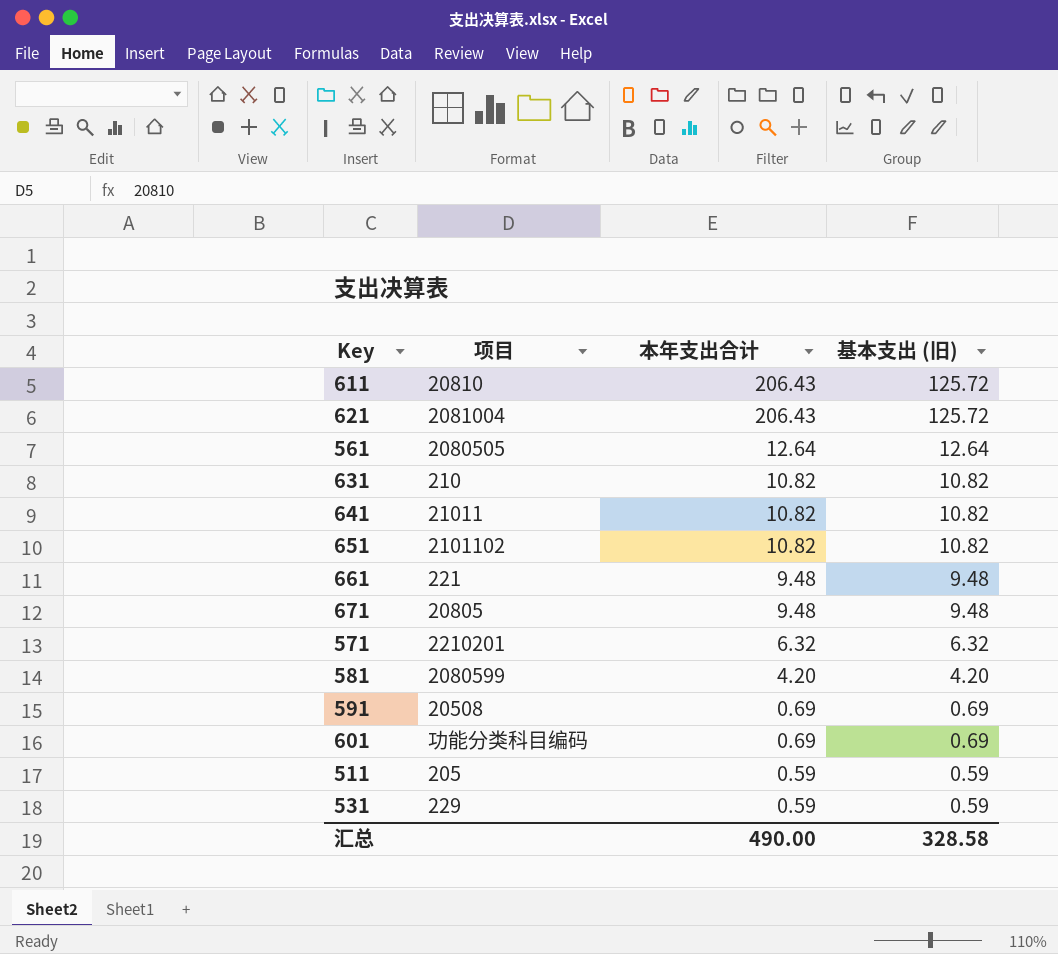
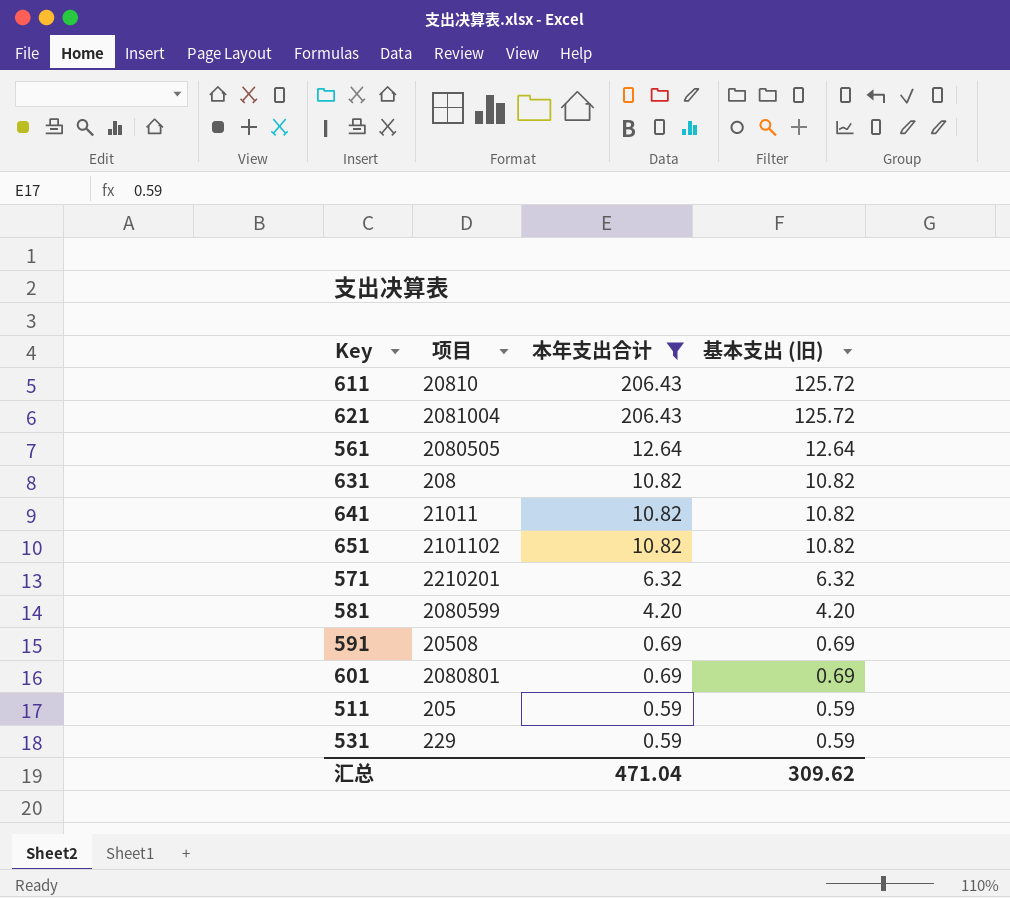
filter: none -> 本年支出合计 != 9.48
631 | 项目: 210 -> 208
601 | 项目: 功能分类科目编码 -> 2080801
汇总 | 本年支出合计: 490.00 -> 471.04
汇总 | 基本支出 (旧): 328.58 -> 309.62

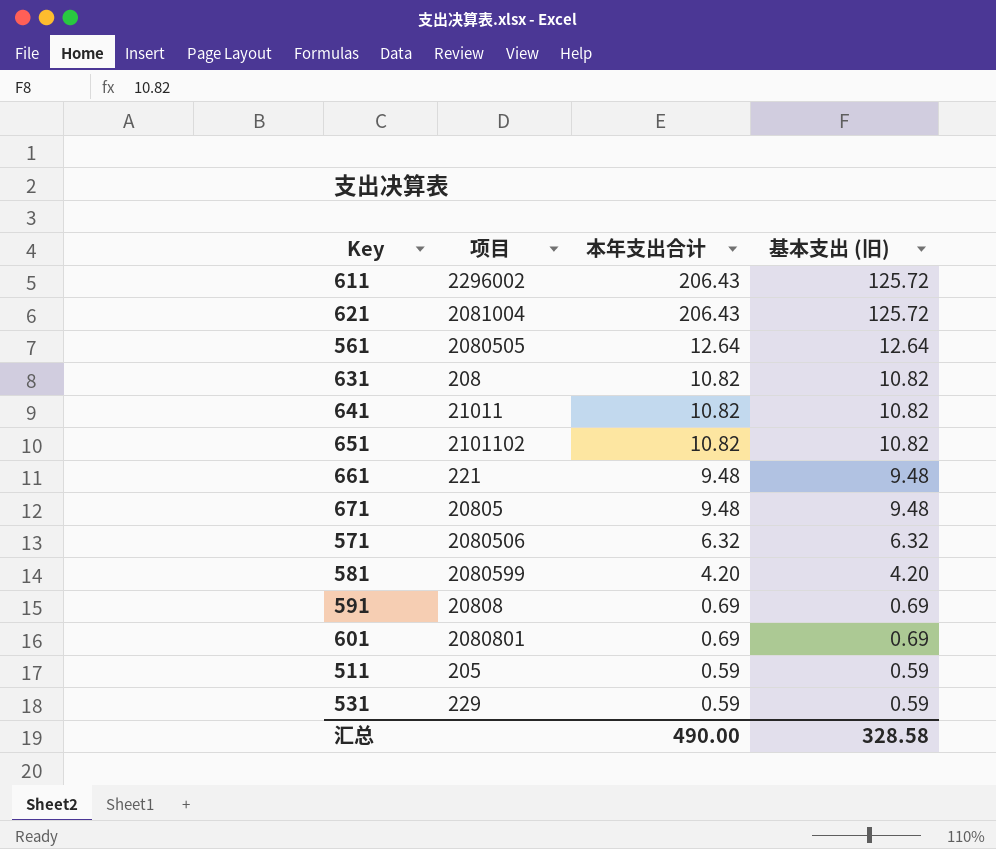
filter: 本年支出合计 != 9.48 -> none
611 | 项目: 20810 -> 2296002
571 | 项目: 2210201 -> 2080506
591 | 项目: 20508 -> 20808
汇总 | 本年支出合计: 471.04 -> 490.00
汇总 | 基本支出 (旧): 309.62 -> 328.58

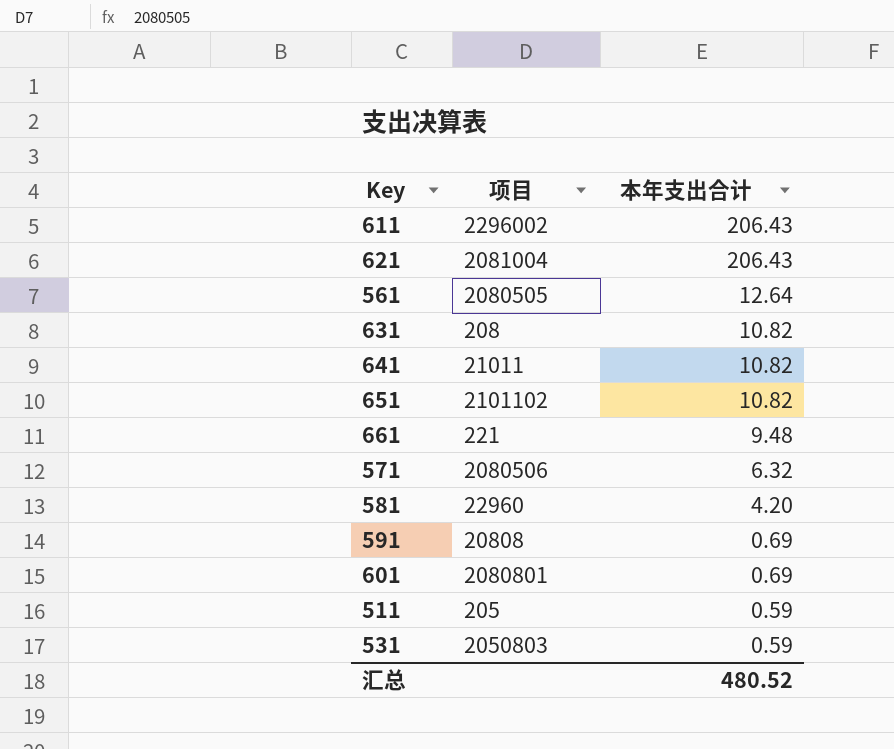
column 基本支出 (旧) | position: 4 -> none
row 671: 20805 | 9.48 | 9.48 -> none
581 | 项目: 2080599 -> 22960
531 | 项目: 229 -> 2050803
汇总 | 本年支出合计: 490.00 -> 480.52

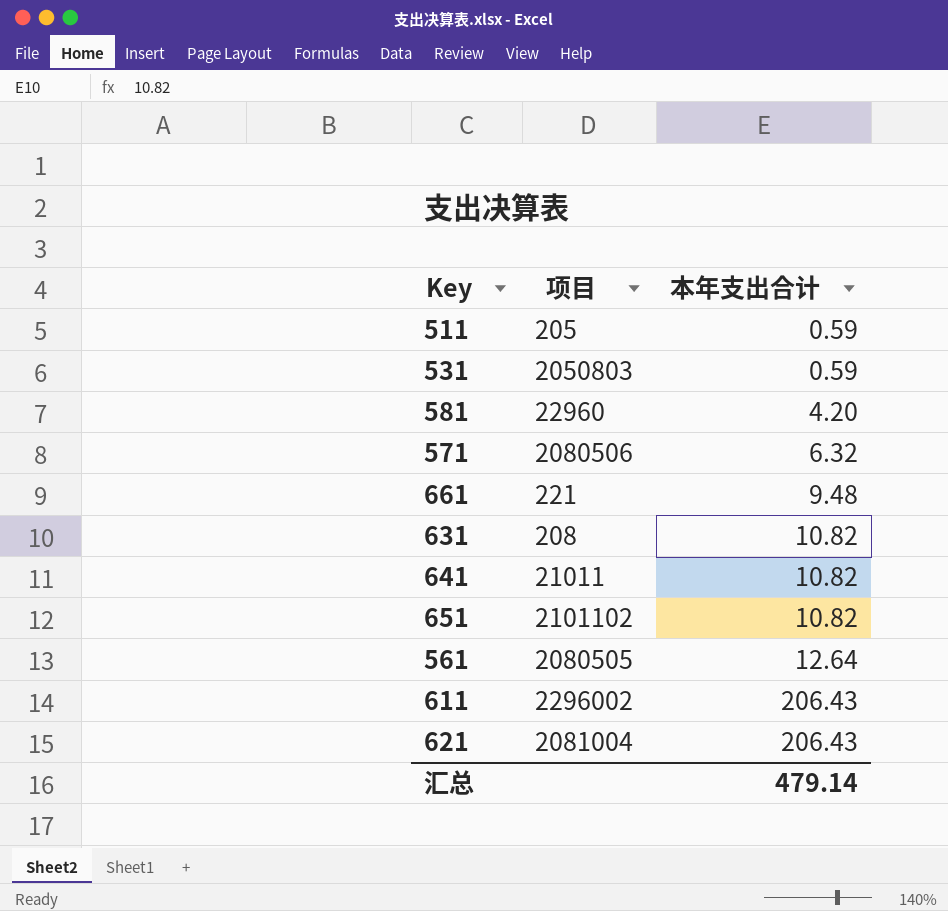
row order: 本年支出合计 descending -> 本年支出合计 ascending
row 591: 20808 | 0.69 -> none
row 601: 2080801 | 0.69 -> none
汇总 | 本年支出合计: 480.52 -> 479.14

